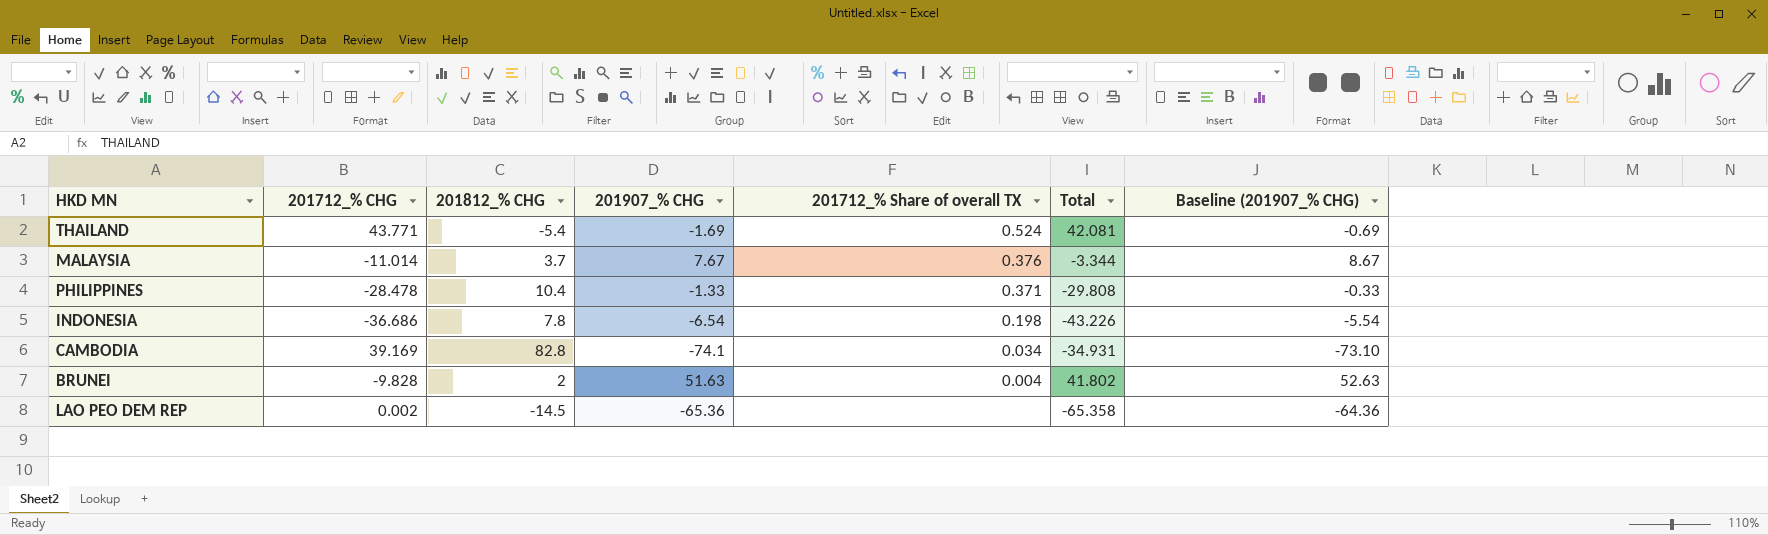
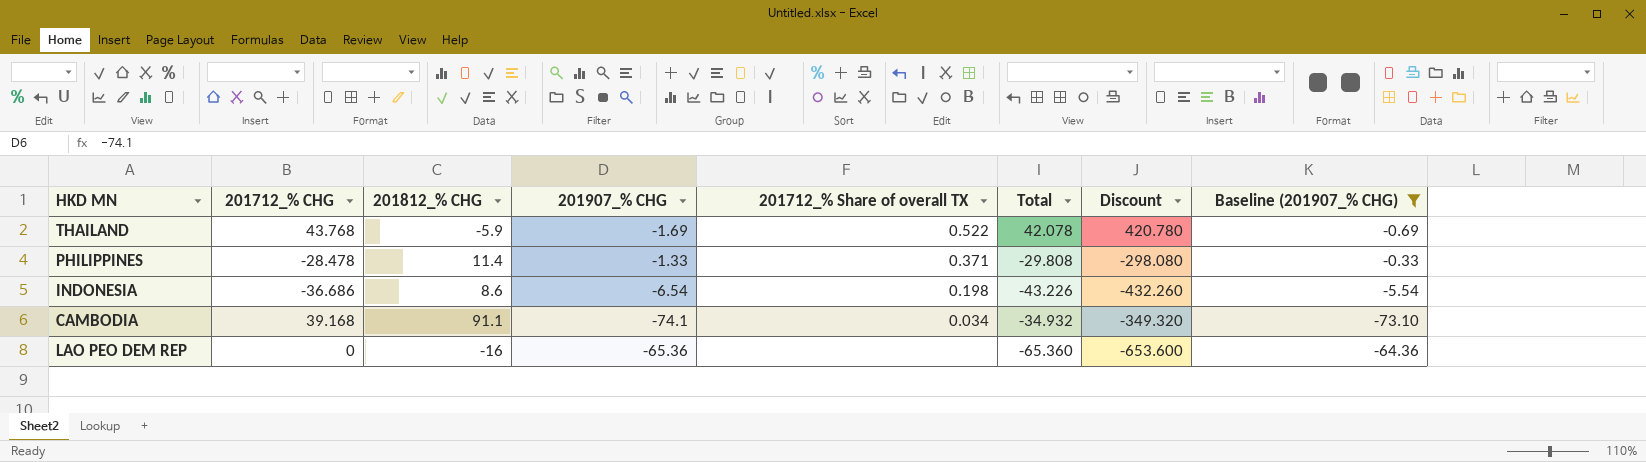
filter: none -> Baseline (201907_% CHG) <= -0.33
column Discount | formula: none -> [Total] * 10
THAILAND | 201712_% CHG: 43.771 -> 43.768
THAILAND | 201812_% CHG: -5.4 -> -5.9
THAILAND | 201712_% Share of overall TX: 0.524 -> 0.522
THAILAND | Total: 42.081 -> 42.078
PHILIPPINES | 201812_% CHG: 10.4 -> 11.4
INDONESIA | 201812_% CHG: 7.8 -> 8.6
CAMBODIA | 201712_% CHG: 39.169 -> 39.168
CAMBODIA | 201812_% CHG: 82.8 -> 91.1
CAMBODIA | Total: -34.931 -> -34.932
LAO PEO DEM REP | 201712_% CHG: 0.002 -> 0
LAO PEO DEM REP | 201812_% CHG: -14.5 -> -16
LAO PEO DEM REP | Total: -65.358 -> -65.360

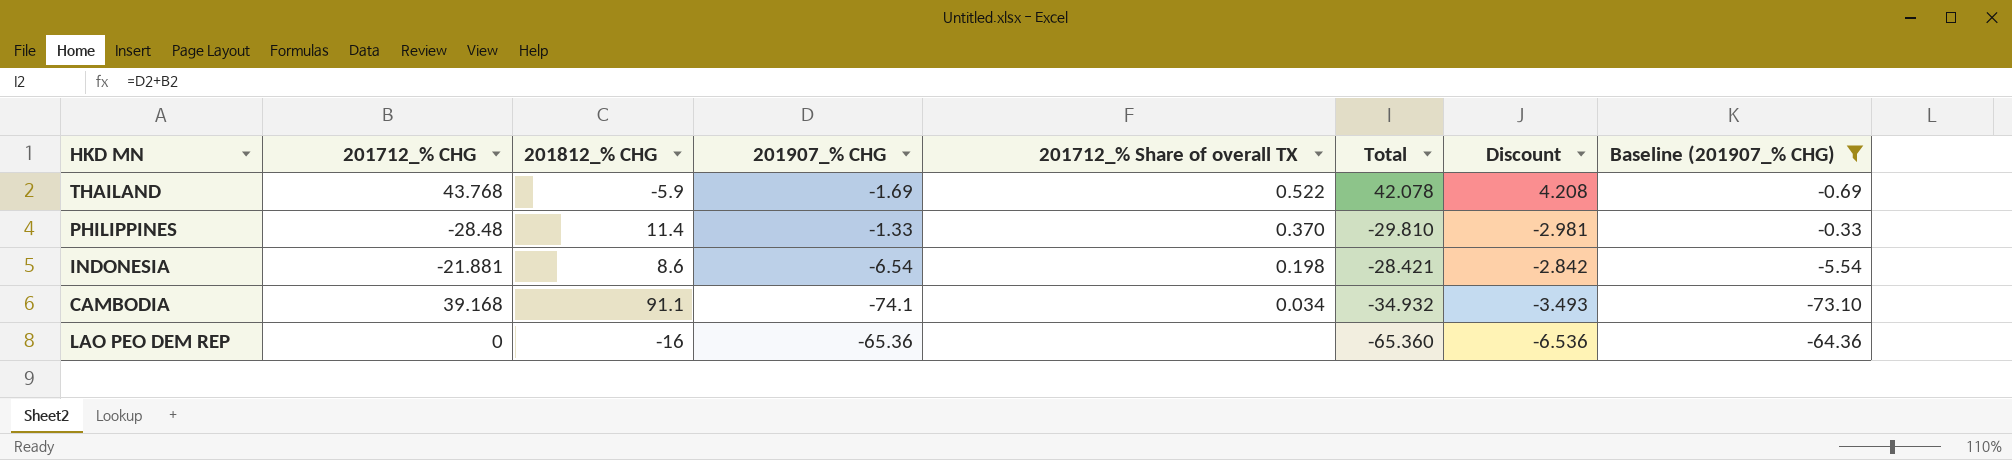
column Discount | formula: [Total] * 10 -> [Total] * 0.1
PHILIPPINES | 201712_% CHG: -28.478 -> -28.48
PHILIPPINES | 201712_% Share of overall TX: 0.371 -> 0.370
PHILIPPINES | Total: -29.808 -> -29.810
INDONESIA | 201712_% CHG: -36.686 -> -21.881
INDONESIA | Total: -43.226 -> -28.421

